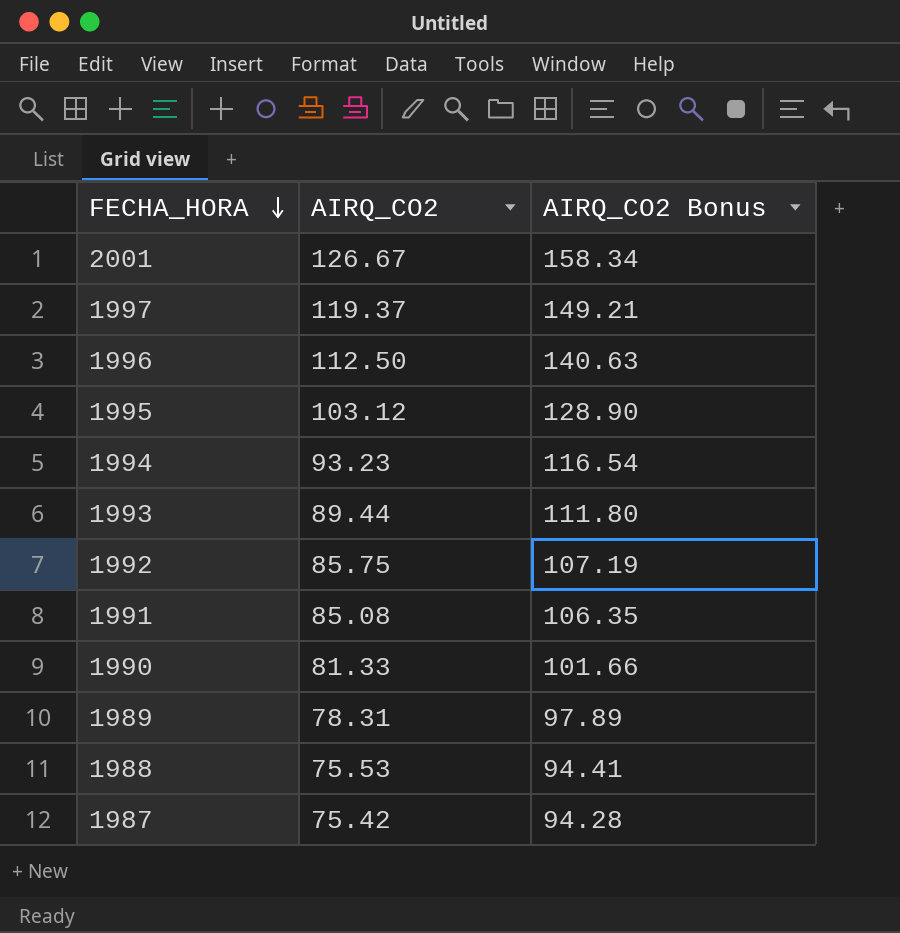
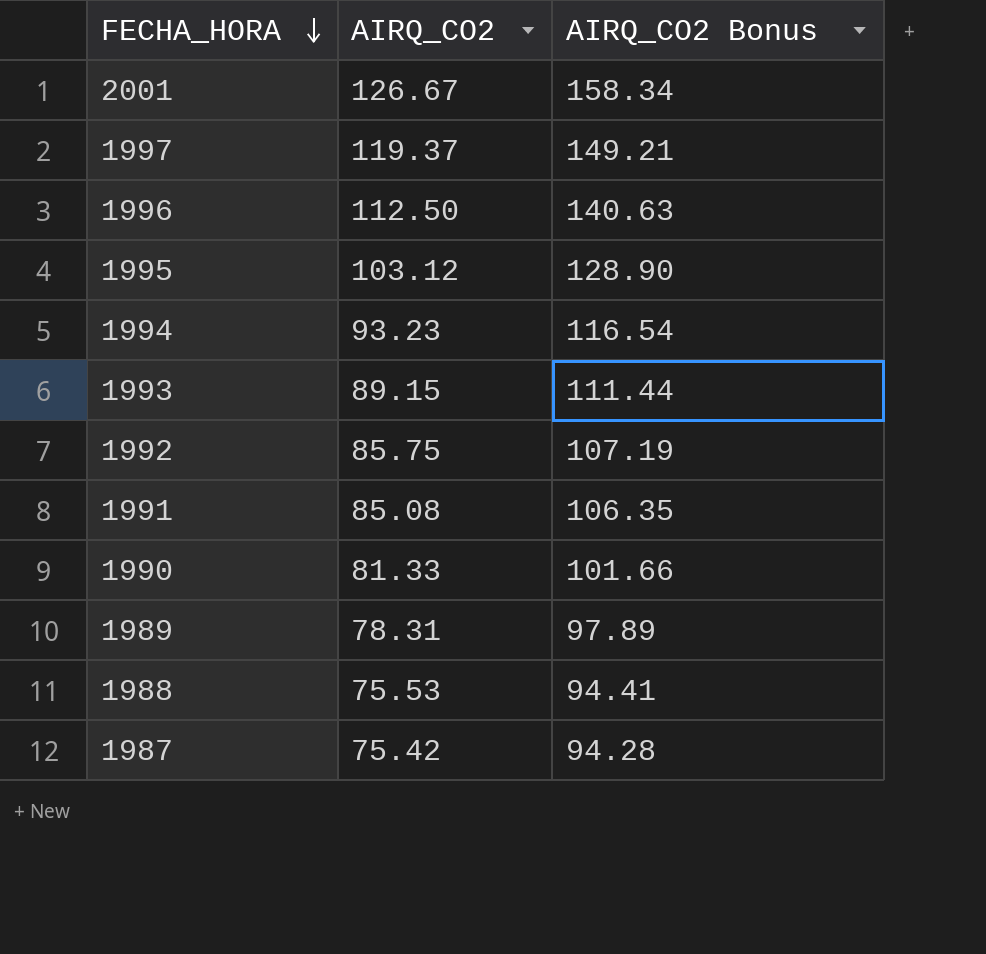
1993 | AIRQ_CO2: 89.44 -> 89.15
1993 | AIRQ_CO2 Bonus: 111.80 -> 111.44

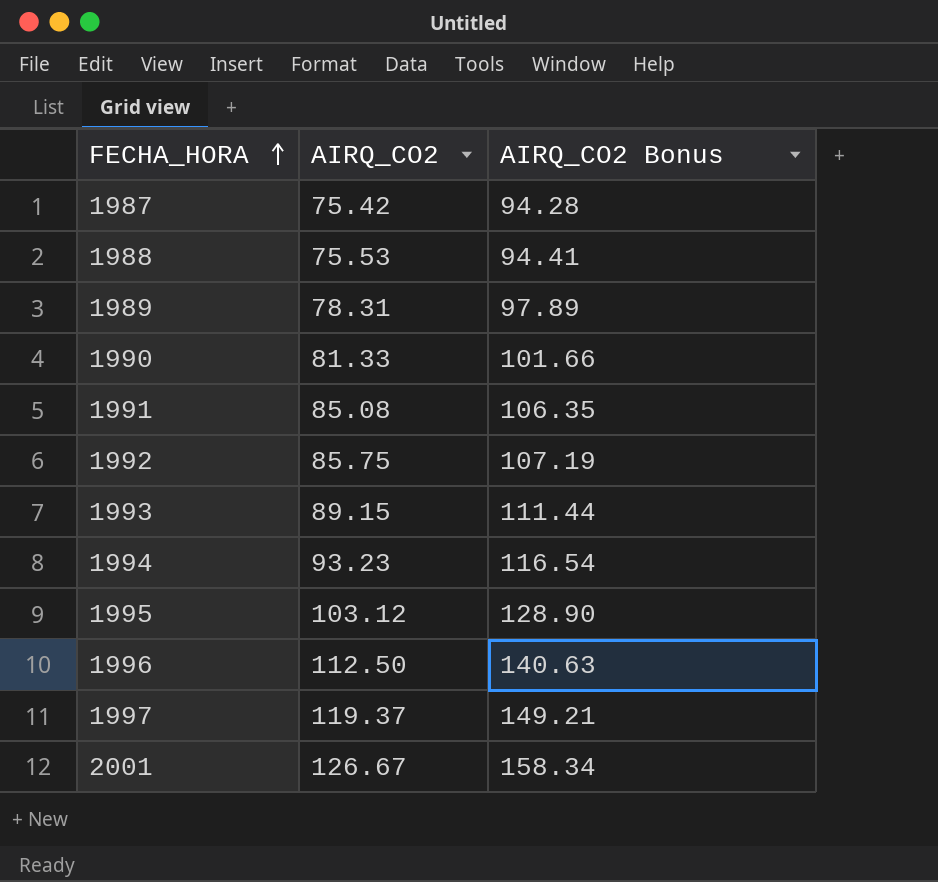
row order: FECHA_HORA descending -> FECHA_HORA ascending

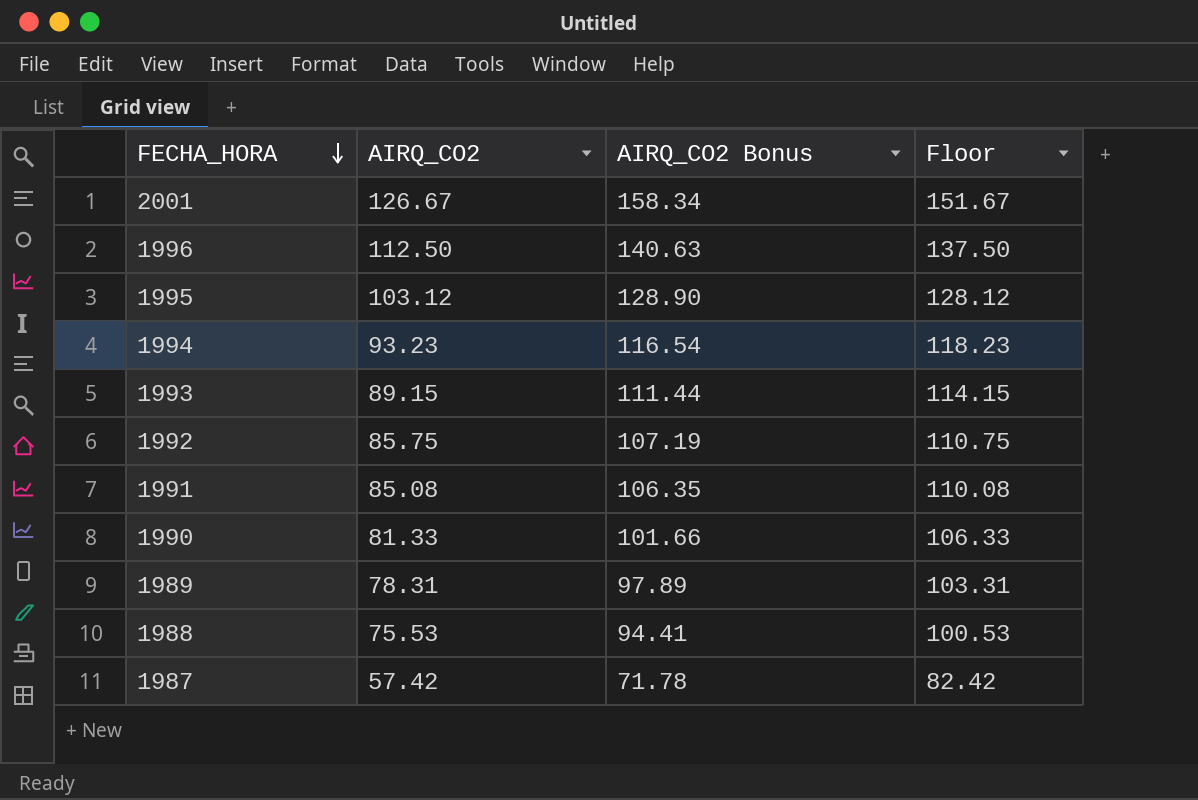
row order: FECHA_HORA ascending -> FECHA_HORA descending
column Floor | formula: none -> [AIRQ_CO2] + 25
row 1997: 119.37 | 149.21 -> none
1987 | AIRQ_CO2: 75.42 -> 57.42
1987 | AIRQ_CO2 Bonus: 94.28 -> 71.78

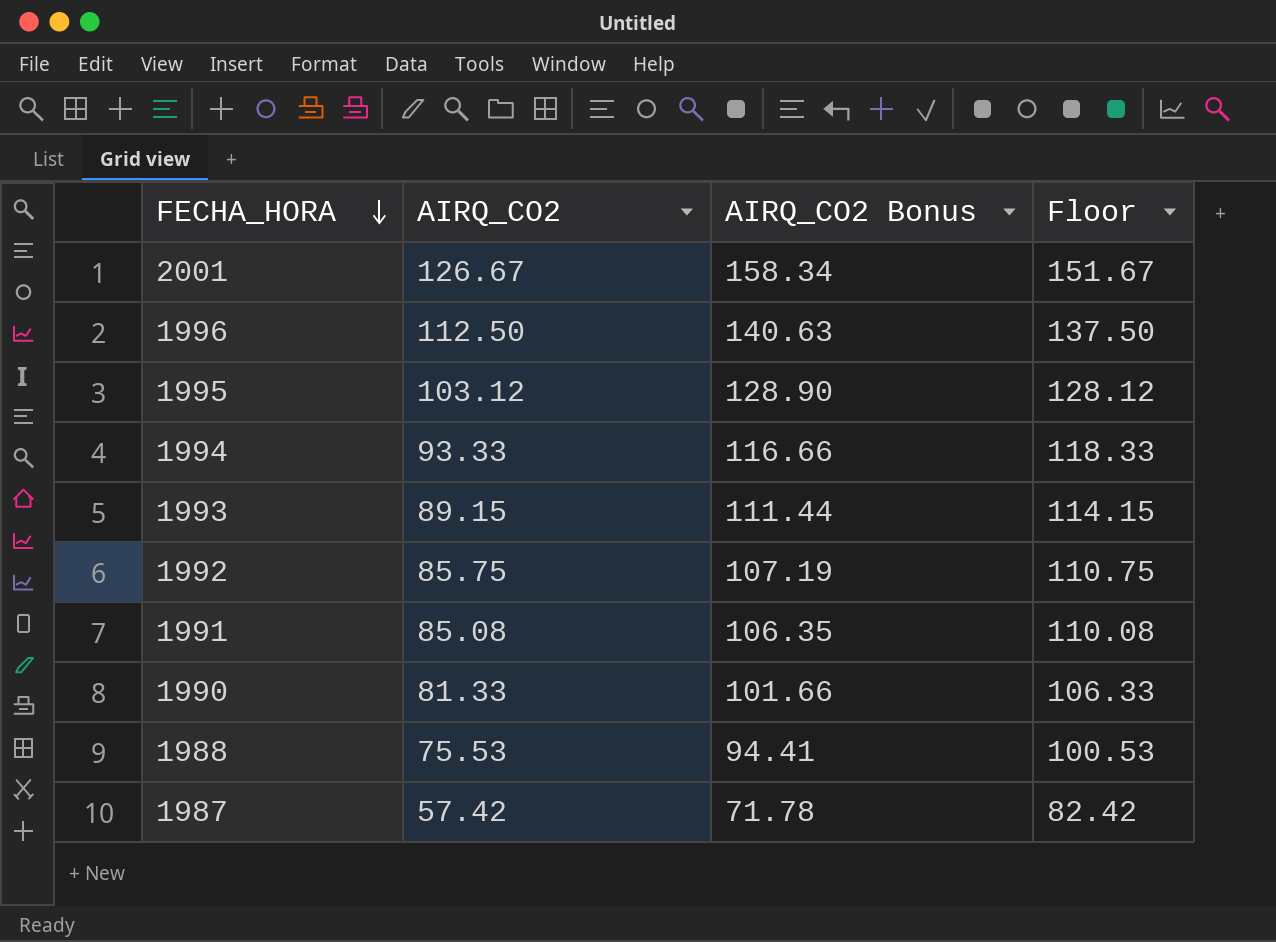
row 1989: 78.31 | 97.89 | 103.31 -> none
1994 | AIRQ_CO2: 93.23 -> 93.33
1994 | AIRQ_CO2 Bonus: 116.54 -> 116.66
1994 | Floor: 118.23 -> 118.33

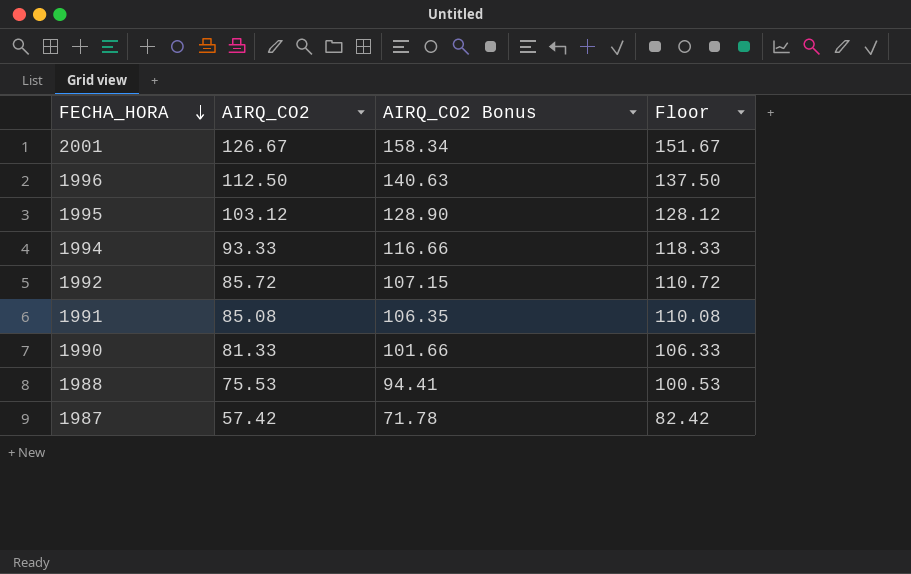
row 1993: 89.15 | 111.44 | 114.15 -> none
1992 | AIRQ_CO2: 85.75 -> 85.72
1992 | AIRQ_CO2 Bonus: 107.19 -> 107.15
1992 | Floor: 110.75 -> 110.72

